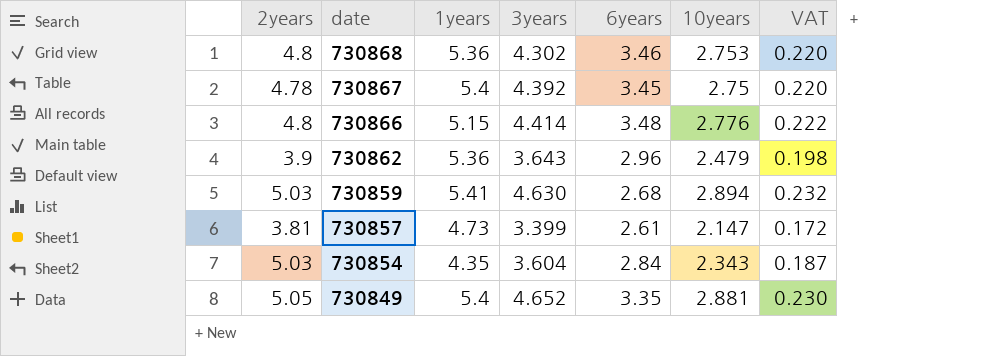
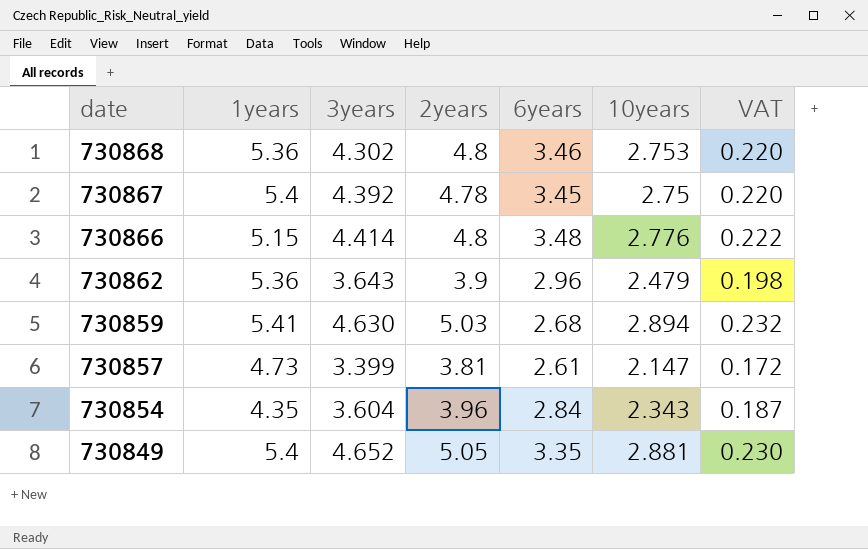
column 2years | position: 1 -> 4
730854 | 2years: 5.03 -> 3.96

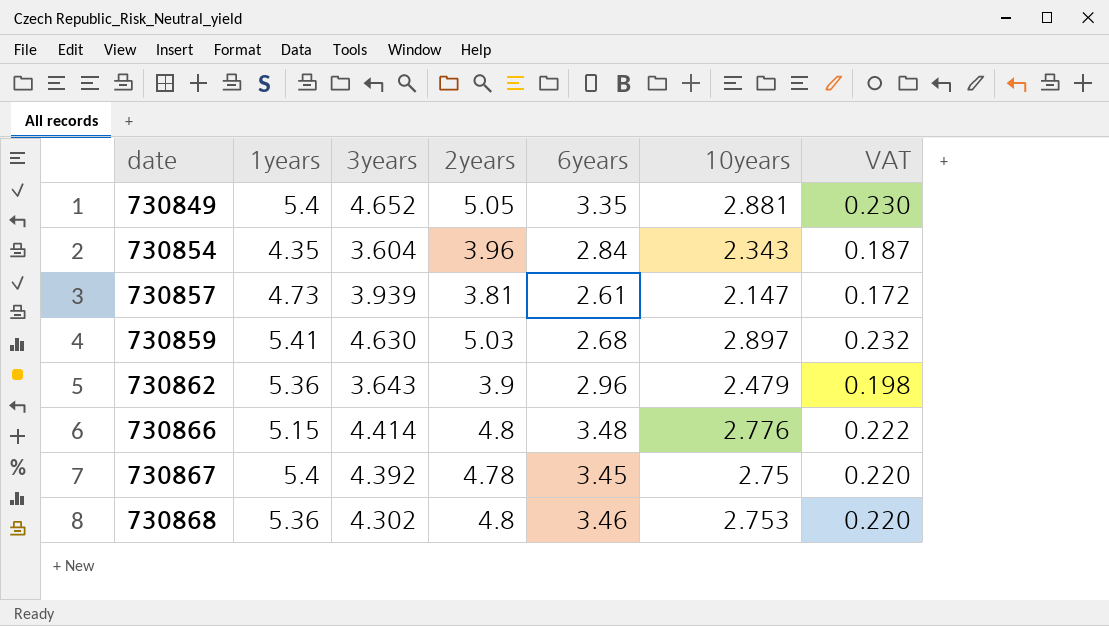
row order: date descending -> date ascending
730857 | 3years: 3.399 -> 3.939
730859 | 10years: 2.894 -> 2.897

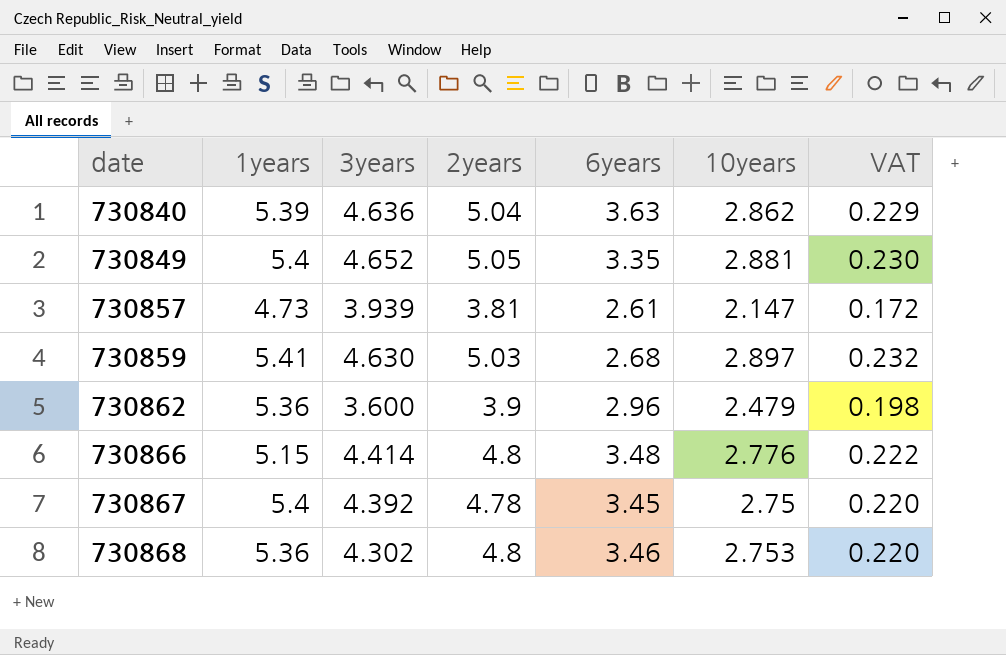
row 730854: 4.35 | 3.604 | 3.96 | 2.84 | 2.343 | 0.187 -> none
row 730840: none -> 5.39 | 4.636 | 5.04 | 3.63 | 2.862 | 0.229
730862 | 3years: 3.643 -> 3.600

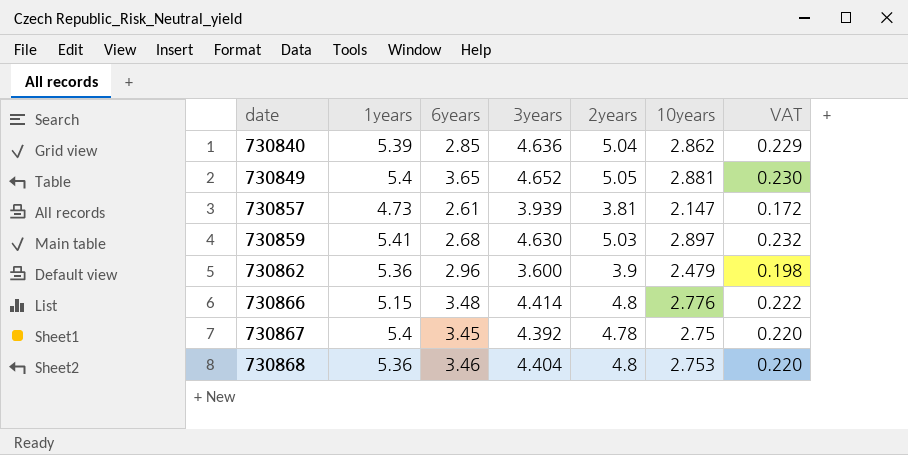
column 6years | position: 5 -> 3
730840 | 6years: 3.63 -> 2.85
730849 | 6years: 3.35 -> 3.65
730868 | 3years: 4.302 -> 4.404

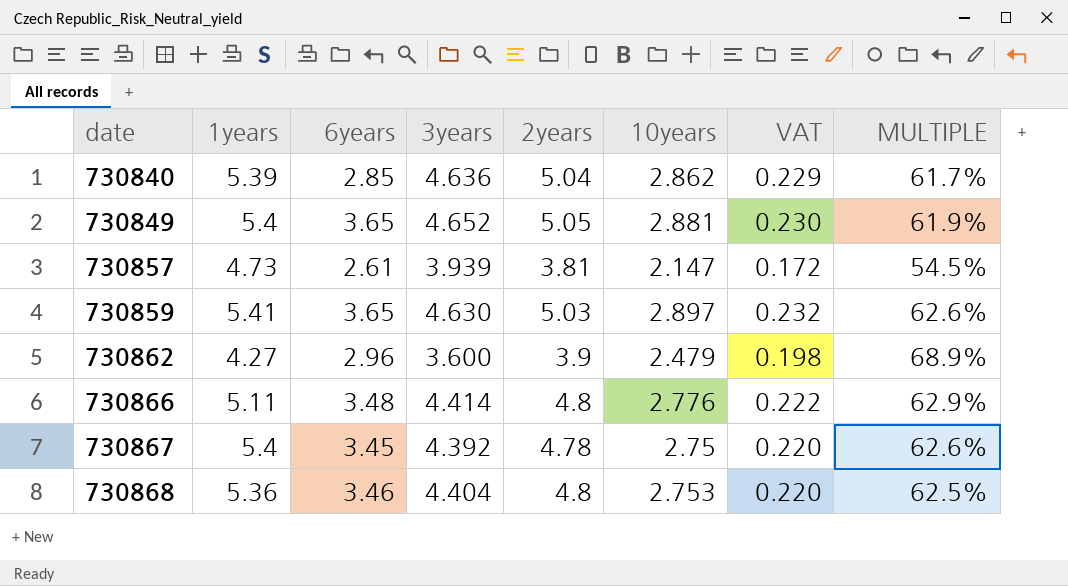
column MULTIPLE | formula: none -> [10years] / [3years]
730859 | 6years: 2.68 -> 3.65
730862 | 1years: 5.36 -> 4.27
730866 | 1years: 5.15 -> 5.11

